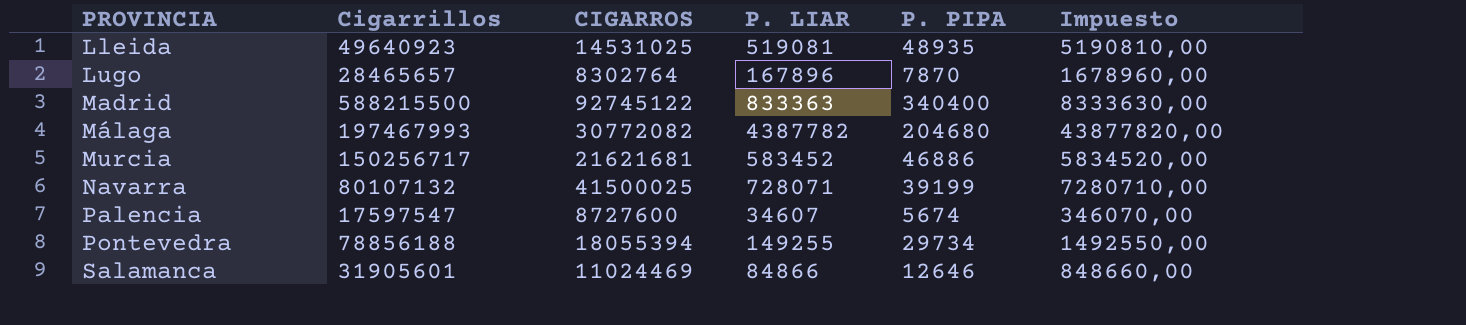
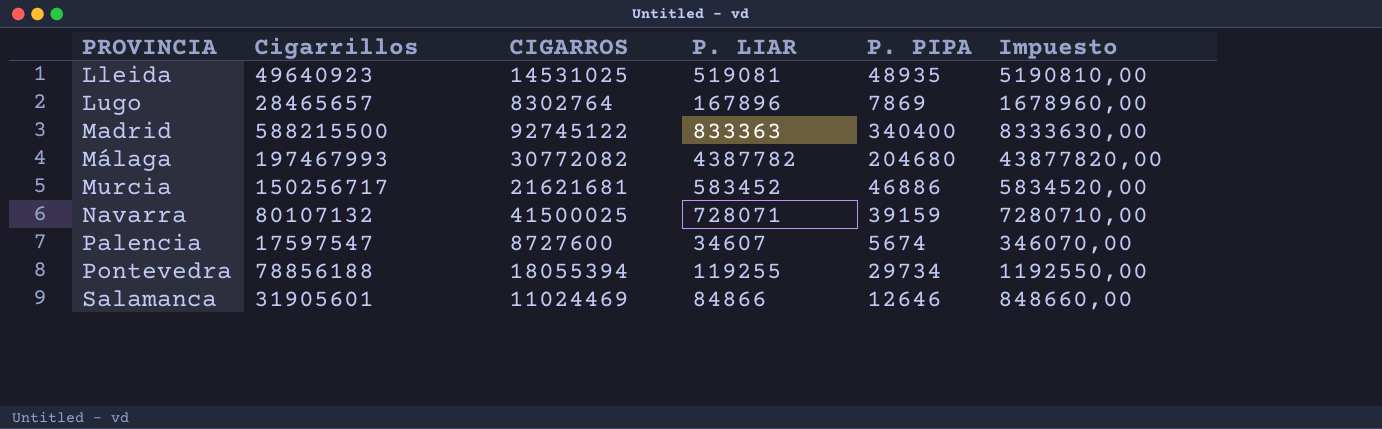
Lugo | P. PIPA: 7870 -> 7869
Navarra | P. PIPA: 39199 -> 39159
Pontevedra | P. LIAR: 149255 -> 119255
Pontevedra | Impuesto: 1492550,00 -> 1192550,00

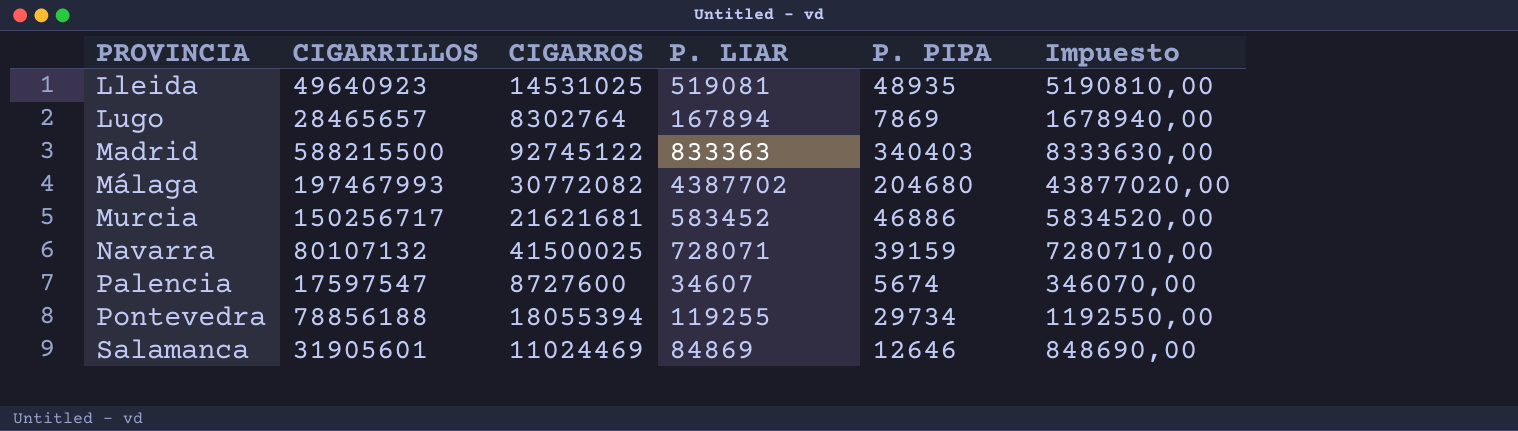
column name: Cigarrillos -> CIGARRILLOS
Lugo | P. LIAR: 167896 -> 167894
Lugo | Impuesto: 1678960,00 -> 1678940,00
Madrid | P. PIPA: 340400 -> 340403
Málaga | P. LIAR: 4387782 -> 4387702
Málaga | Impuesto: 43877820,00 -> 43877020,00
Salamanca | P. LIAR: 84866 -> 84869
Salamanca | Impuesto: 848660,00 -> 848690,00

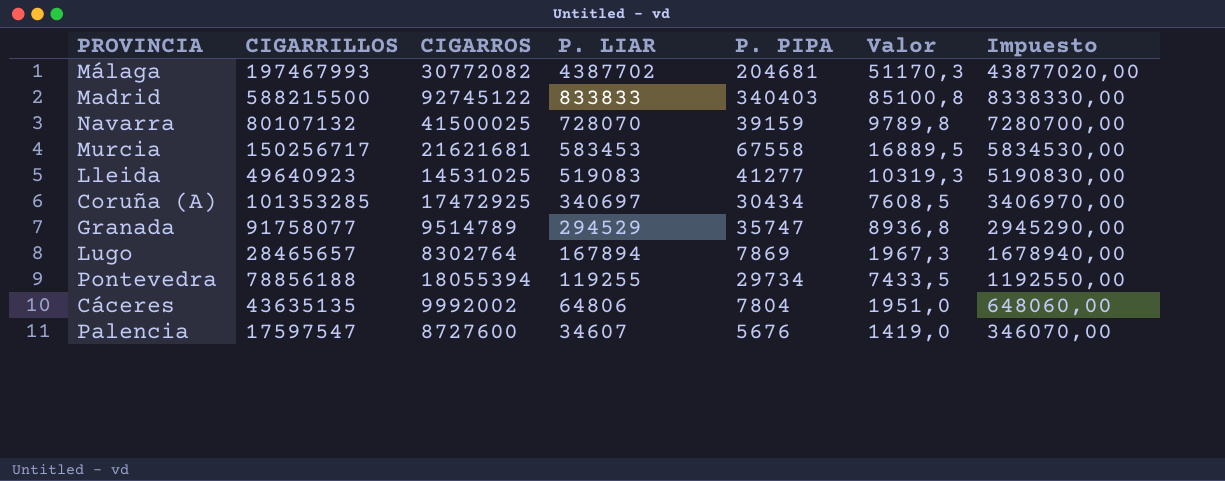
row order: PROVINCIA ascending -> P. LIAR descending
column Valor | formula: none -> [P. PIPA] * 0,25
row Salamanca: 31905601 | 11024469 | 84869 | 12646 | 848690,00 -> none
Málaga | P. PIPA: 204680 -> 204681
Madrid | P. LIAR: 833363 -> 833833
Madrid | Impuesto: 8333630,00 -> 8338330,00
Navarra | P. LIAR: 728071 -> 728070
Navarra | Impuesto: 7280710,00 -> 7280700,00
Murcia | P. LIAR: 583452 -> 583453
Murcia | P. PIPA: 46886 -> 67558
Murcia | Impuesto: 5834520,00 -> 5834530,00
Lleida | P. LIAR: 519081 -> 519083
Lleida | P. PIPA: 48935 -> 41277
Lleida | Impuesto: 5190810,00 -> 5190830,00
row Coruña (A): none -> 101353285 | 17472925 | 340697 | 30434 | 7608,5 | 3406970,00
row Granada: none -> 91758077 | 9514789 | 294529 | 35747 | 8936,8 | 2945290,00
row Cáceres: none -> 43635135 | 9992002 | 64806 | 7804 | 1951,0 | 648060,00
Palencia | P. PIPA: 5674 -> 5676

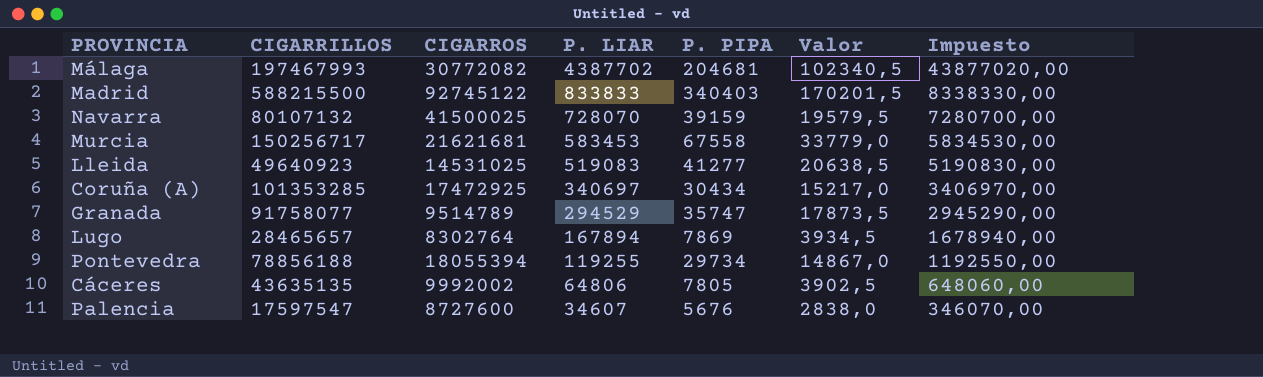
column Valor | formula: [P. PIPA] * 0,25 -> [P. PIPA] * 0,5
Cáceres | P. PIPA: 7804 -> 7805

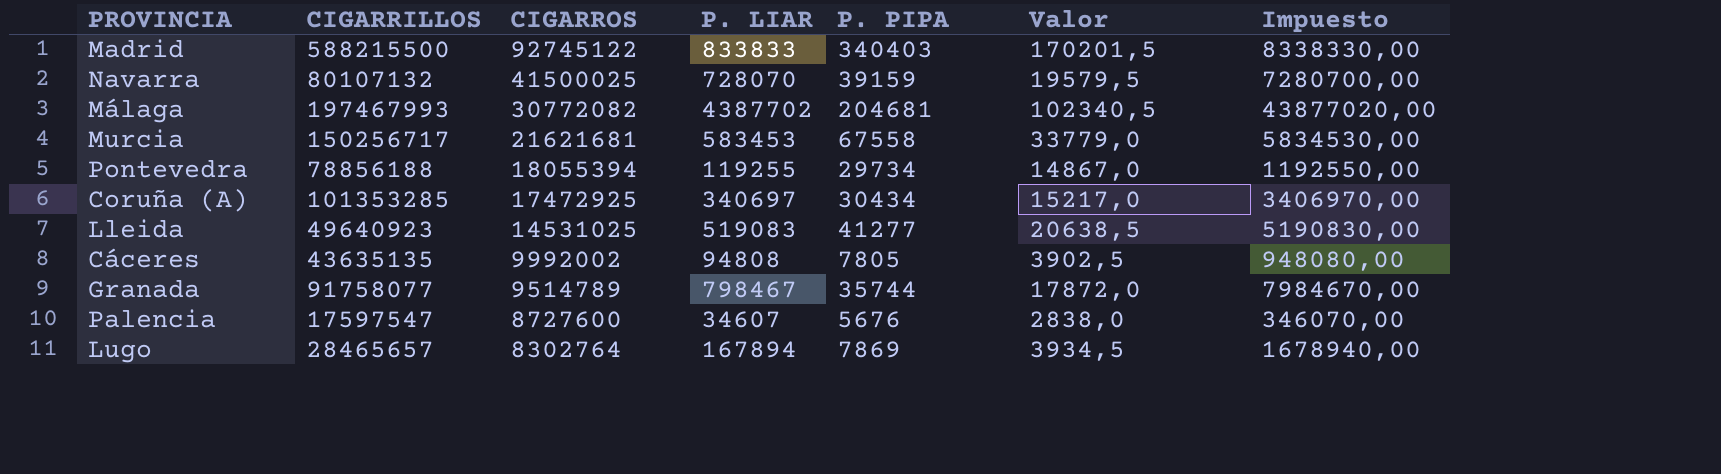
row order: P. LIAR descending -> CIGARROS descending
Cáceres | P. LIAR: 64806 -> 94808
Cáceres | Impuesto: 648060,00 -> 948080,00
Granada | P. LIAR: 294529 -> 798467
Granada | P. PIPA: 35747 -> 35744
Granada | Valor: 17873,5 -> 17872,0
Granada | Impuesto: 2945290,00 -> 7984670,00

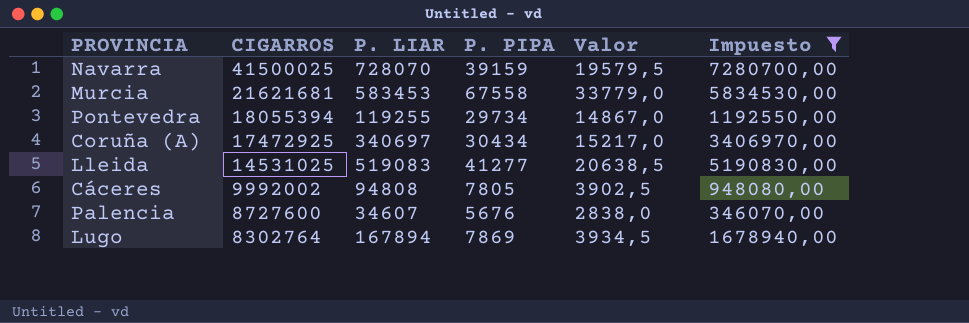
filter: none -> Impuesto <= 7280700,00
column CIGARRILLOS | position: 2 -> none

